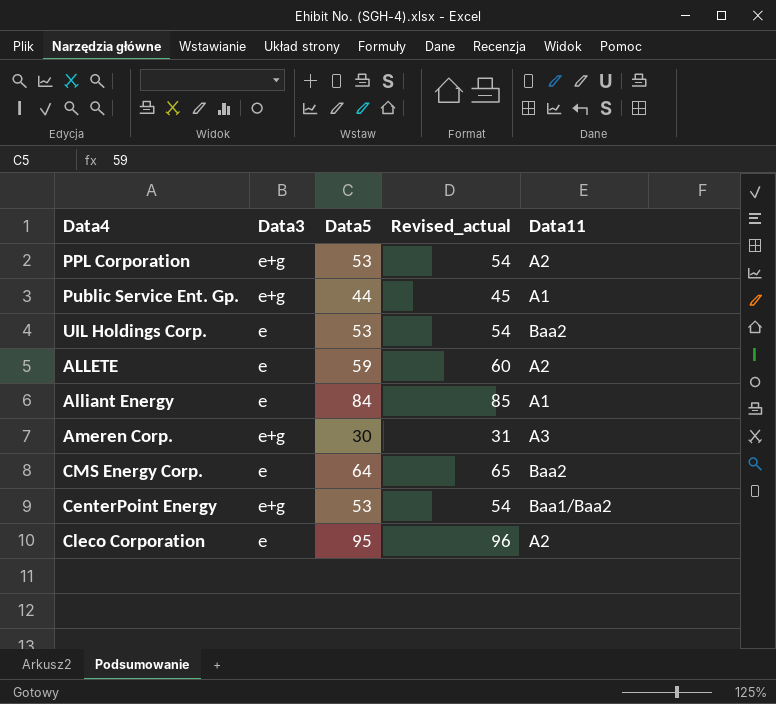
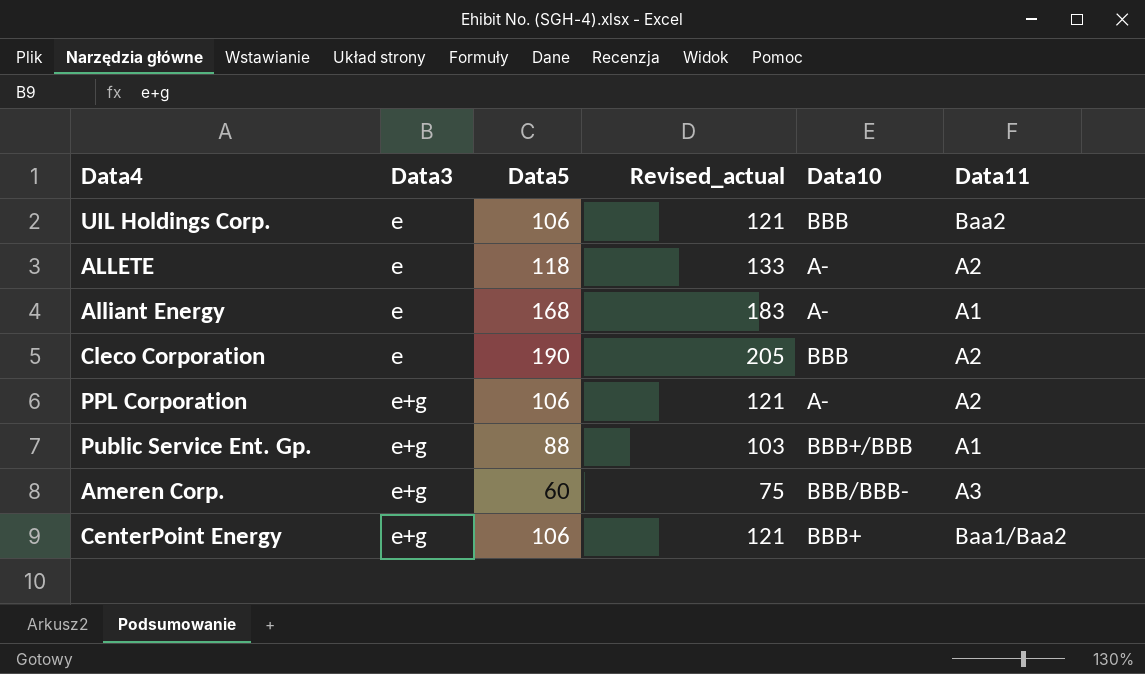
row order: none -> Data3 ascending
column Revised_actual | formula: [Data5] + 1 -> [Data5] + 15
column Data10 | position: none -> 5
row CMS Energy Corp.: e | 64 | 65 | Baa2 -> none
UIL Holdings Corp. | Data5: 53 -> 106
ALLETE | Data5: 59 -> 118
Alliant Energy | Data5: 84 -> 168
Cleco Corporation | Data5: 95 -> 190
PPL Corporation | Data5: 53 -> 106
Public Service Ent. Gp. | Data5: 44 -> 88
Ameren Corp. | Data5: 30 -> 60
CenterPoint Energy | Data5: 53 -> 106

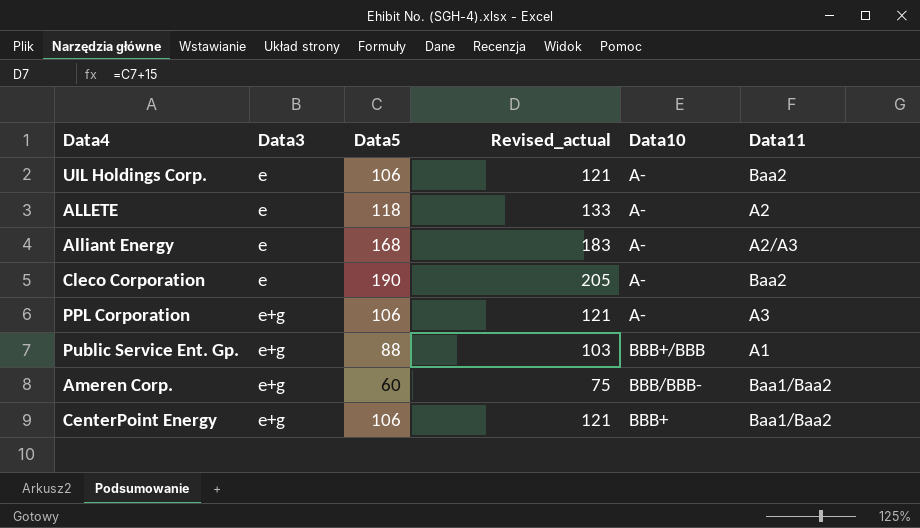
UIL Holdings Corp. | Data10: BBB -> A-
Alliant Energy | Data11: A1 -> A2/A3
Cleco Corporation | Data10: BBB -> A-
Cleco Corporation | Data11: A2 -> Baa2
PPL Corporation | Data11: A2 -> A3
Ameren Corp. | Data11: A3 -> Baa1/Baa2

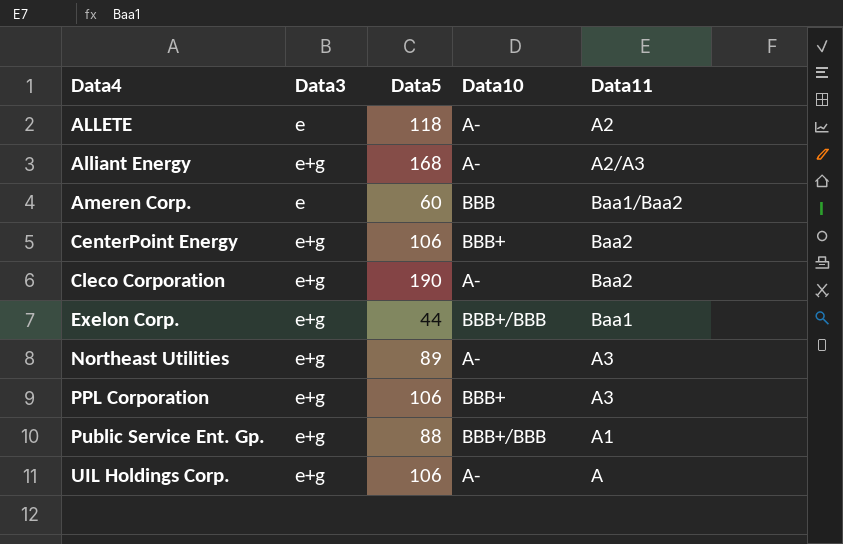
row order: Data3 ascending -> Data4 ascending
column Revised_actual | formula: [Data5] + 15 -> none
Alliant Energy | Data3: e -> e+g
Ameren Corp. | Data3: e+g -> e
Ameren Corp. | Data10: BBB/BBB- -> BBB
CenterPoint Energy | Data11: Baa1/Baa2 -> Baa2
Cleco Corporation | Data3: e -> e+g
row Exelon Corp.: none -> e+g | 44 | BBB+/BBB | Baa1
row Northeast Utilities: none -> e+g | 89 | A- | A3
PPL Corporation | Data10: A- -> BBB+
UIL Holdings Corp. | Data3: e -> e+g
UIL Holdings Corp. | Data11: Baa2 -> A

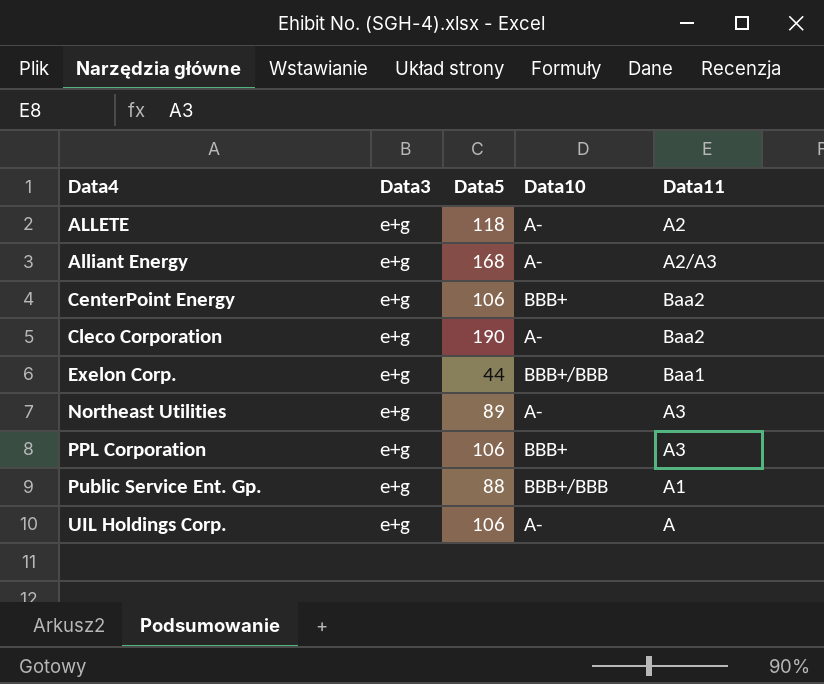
row Ameren Corp.: e | 60 | BBB | Baa1/Baa2 -> none
ALLETE | Data3: e -> e+g

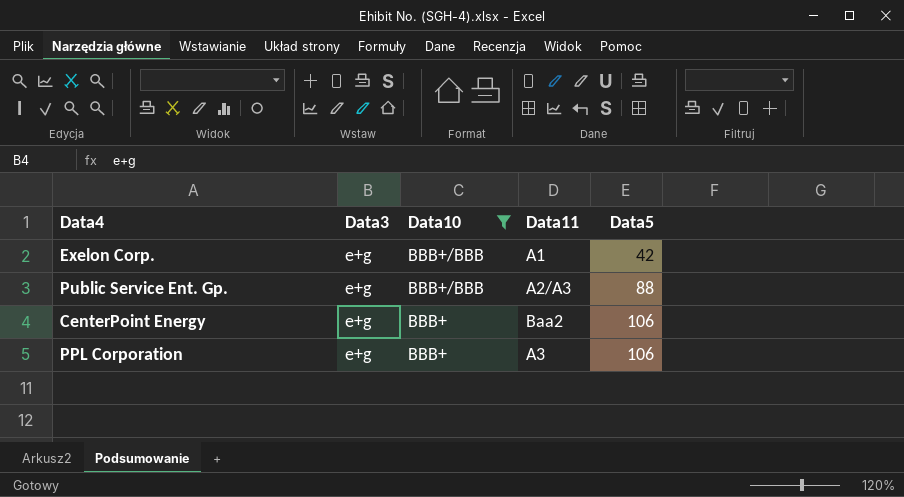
filter: none -> Data10 != A-
row order: Data4 ascending -> Data10 descending
column Data5 | position: 3 -> 5
Exelon Corp. | Data11: Baa1 -> A1
Exelon Corp. | Data5: 44 -> 42
Public Service Ent. Gp. | Data11: A1 -> A2/A3

